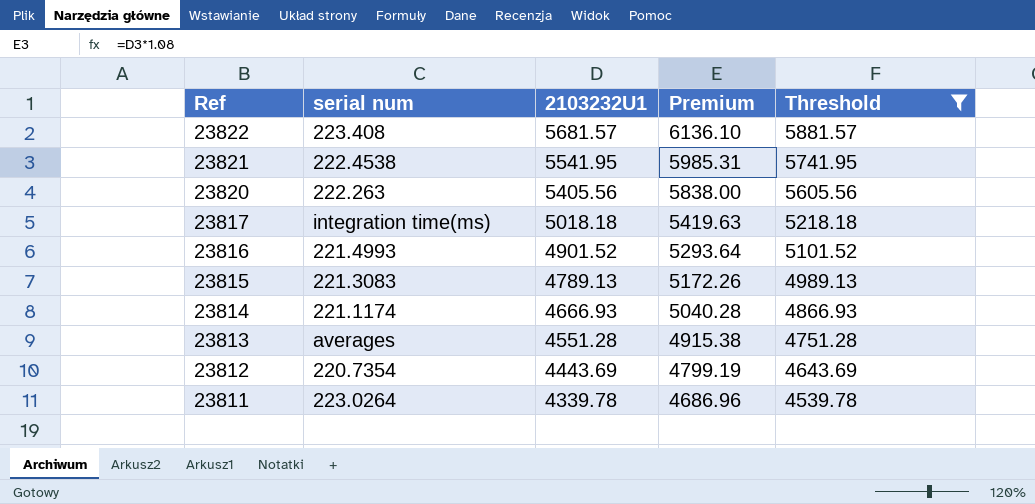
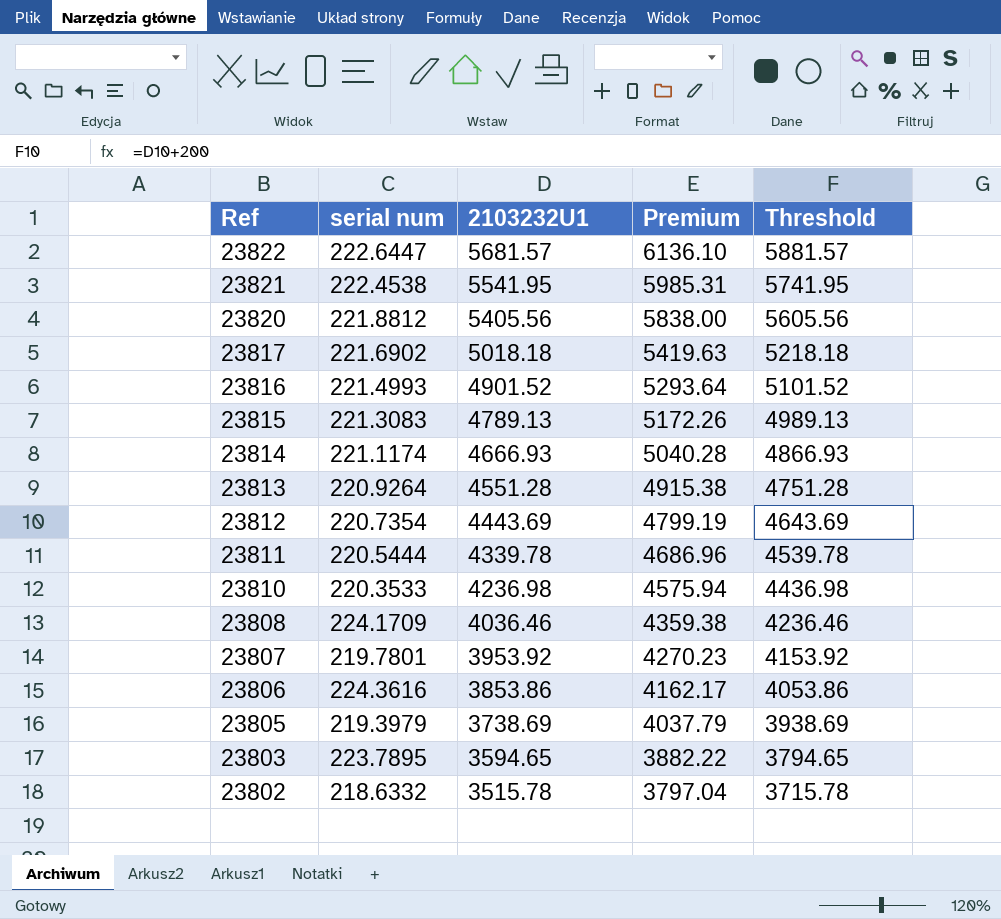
filter: Threshold >= 4539.78 -> none
23822 | serial num: 223.408 -> 222.6447
23820 | serial num: 222.263 -> 221.8812
23817 | serial num: integration time(ms) -> 221.6902
23813 | serial num: averages -> 220.9264
23811 | serial num: 223.0264 -> 220.5444

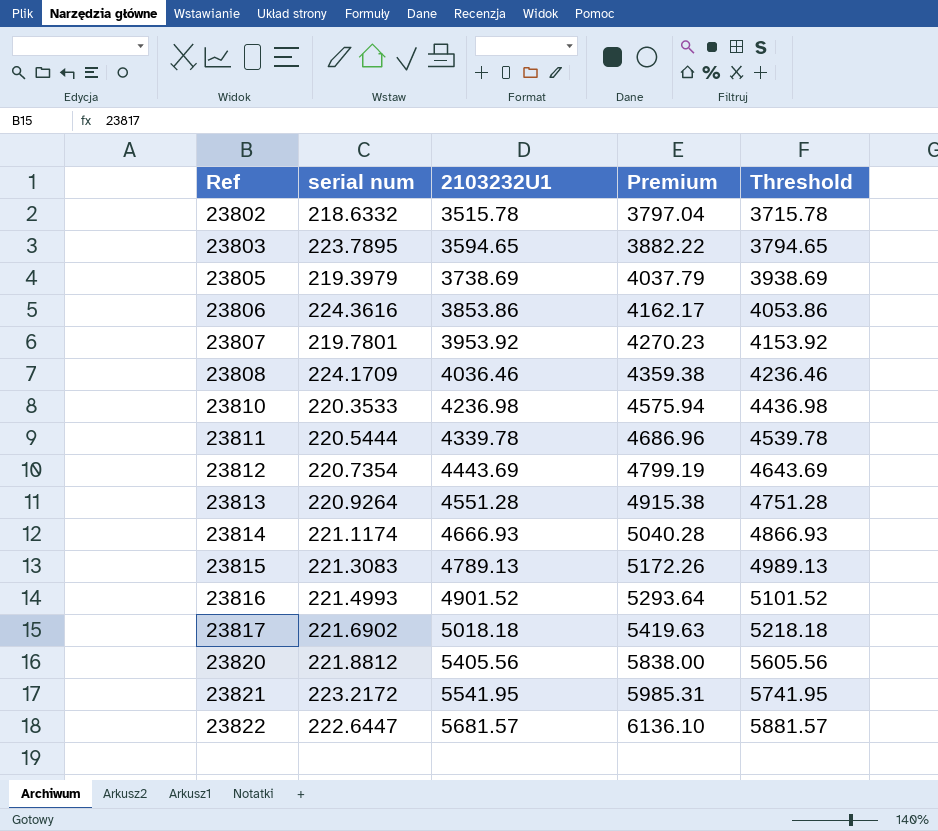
row order: Ref descending -> Ref ascending
23821 | serial num: 222.4538 -> 223.2172

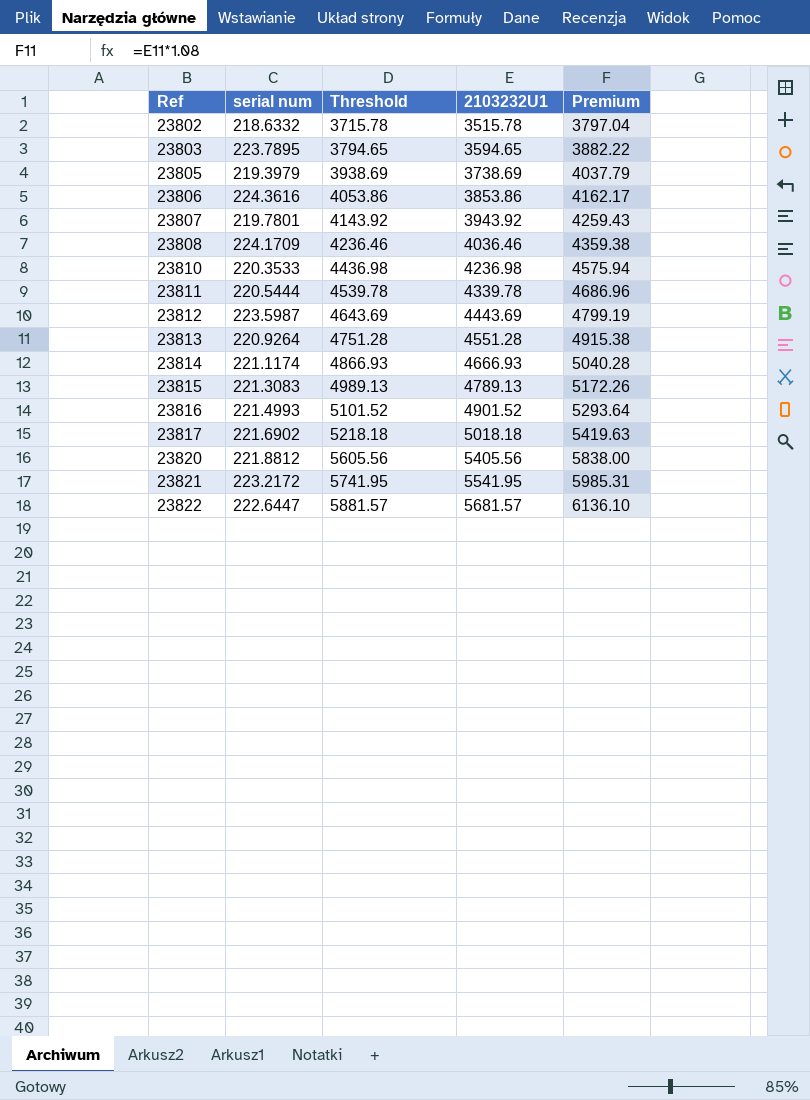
column Threshold | position: 5 -> 3
23807 | Threshold: 4153.92 -> 4143.92
23807 | 2103232U1: 3953.92 -> 3943.92
23807 | Premium: 4270.23 -> 4259.43
23812 | serial num: 220.7354 -> 223.5987

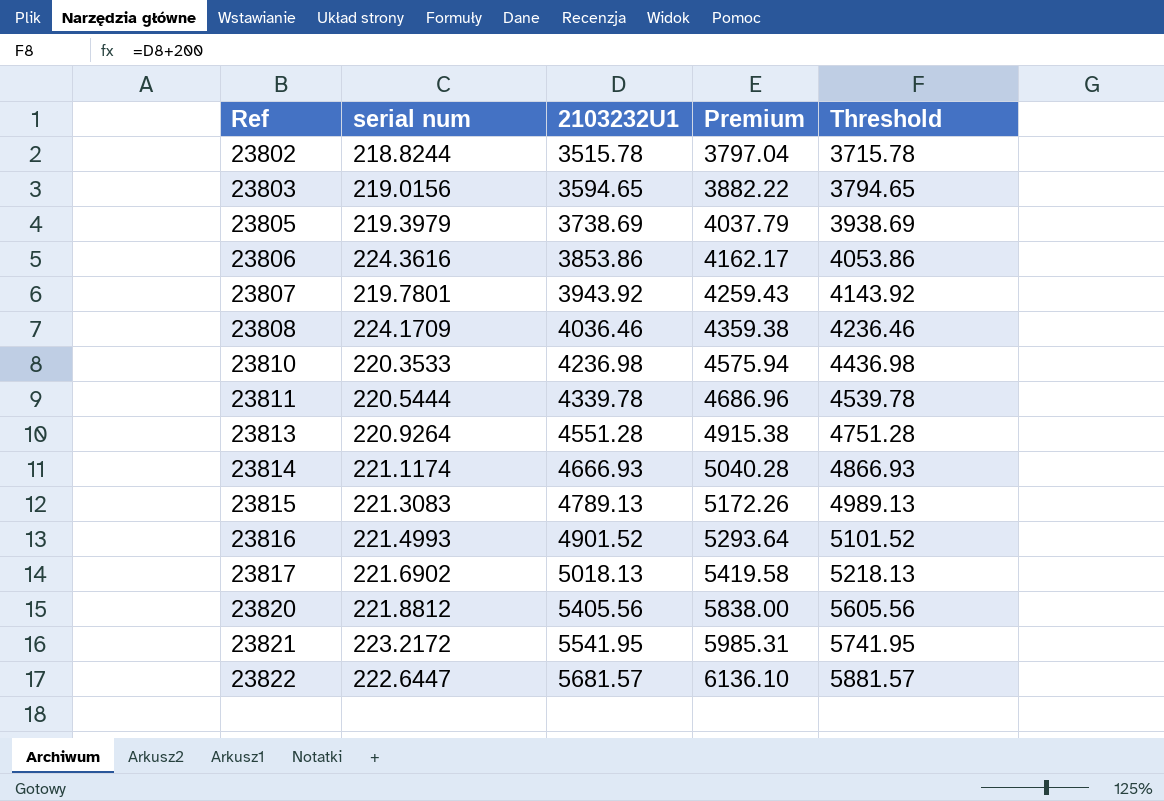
column Threshold | position: 3 -> 5
row 23812: 223.5987 | 4643.69 | 4443.69 | 4799.19 -> none
23802 | serial num: 218.6332 -> 218.8244
23803 | serial num: 223.7895 -> 219.0156
23817 | 2103232U1: 5018.18 -> 5018.13
23817 | Premium: 5419.63 -> 5419.58
23817 | Threshold: 5218.18 -> 5218.13

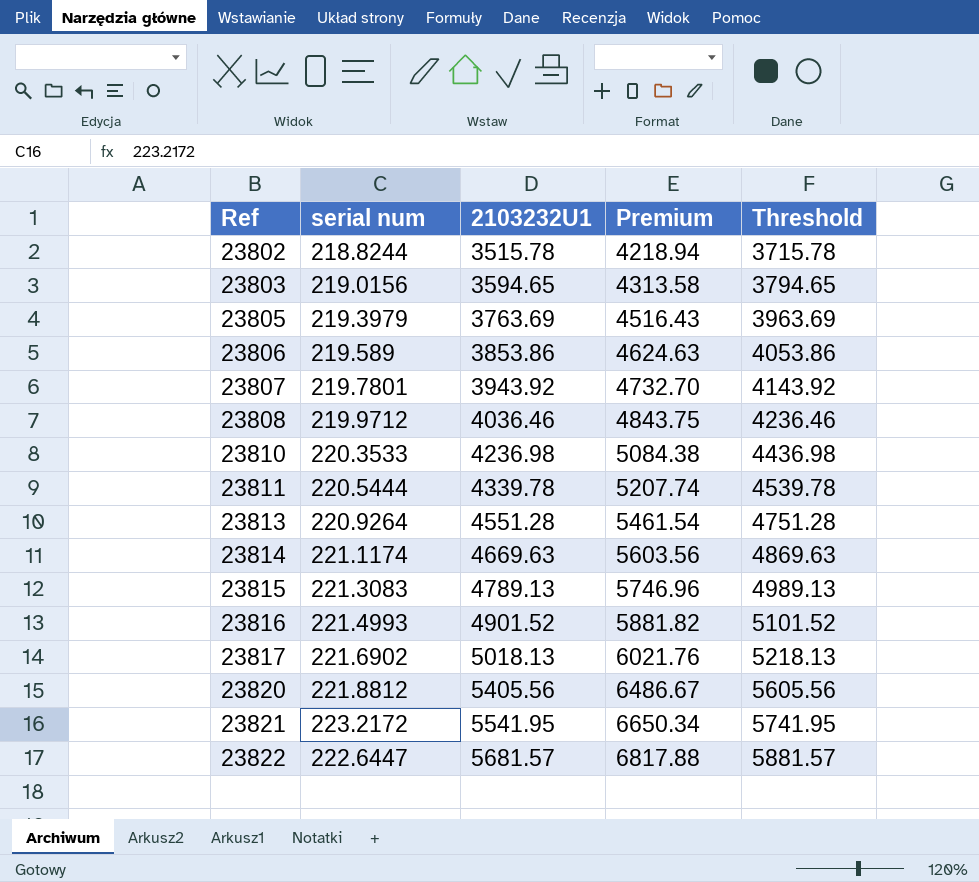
column Premium | formula: [2103232U1] * 1.08 -> [2103232U1] * 1.2
23805 | 2103232U1: 3738.69 -> 3763.69
23805 | Threshold: 3938.69 -> 3963.69
23806 | serial num: 224.3616 -> 219.589
23808 | serial num: 224.1709 -> 219.9712
23814 | 2103232U1: 4666.93 -> 4669.63
23814 | Threshold: 4866.93 -> 4869.63

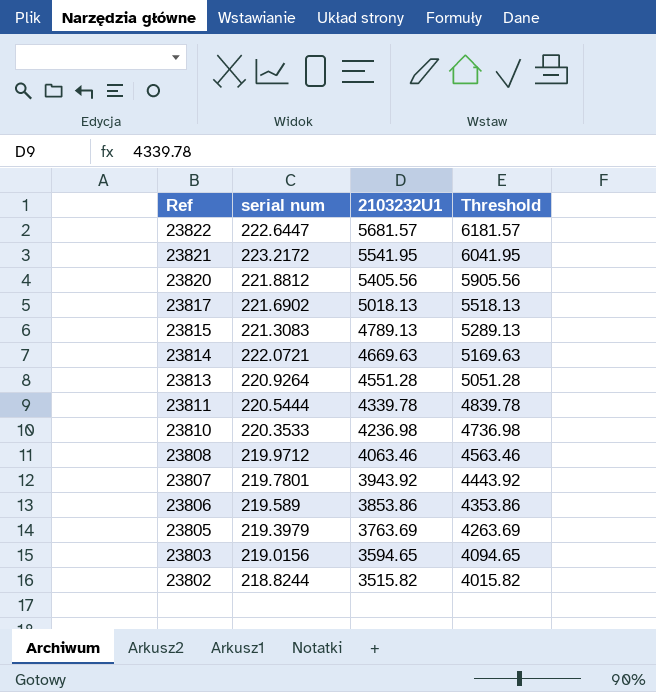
row order: Ref ascending -> Ref descending
column Premium | formula: [2103232U1] * 1.2 -> none
column Threshold | formula: [2103232U1] + 200 -> [2103232U1] + 500
row 23816: 221.4993 | 4901.52 | 5881.82 | 5101.52 -> none
23814 | serial num: 221.1174 -> 222.0721
23808 | 2103232U1: 4036.46 -> 4063.46
23802 | 2103232U1: 3515.78 -> 3515.82

